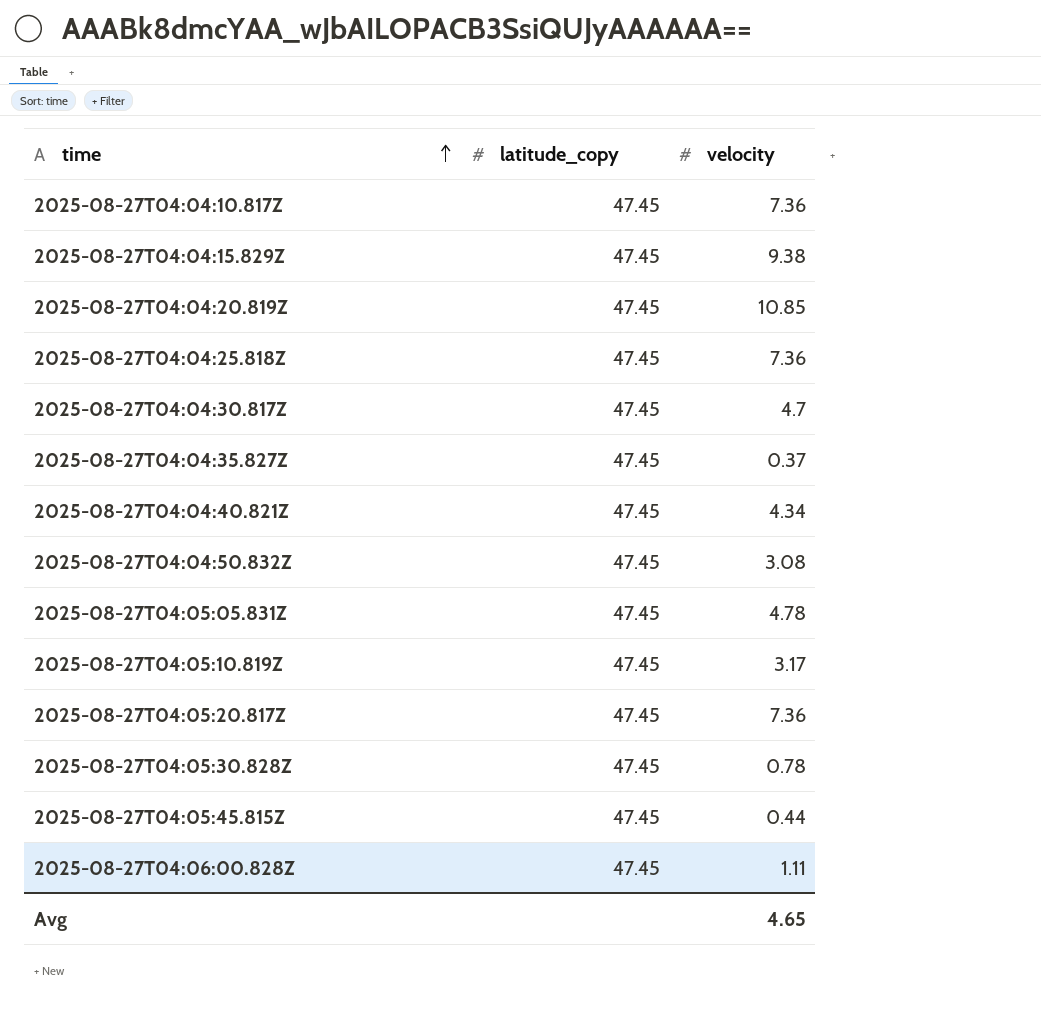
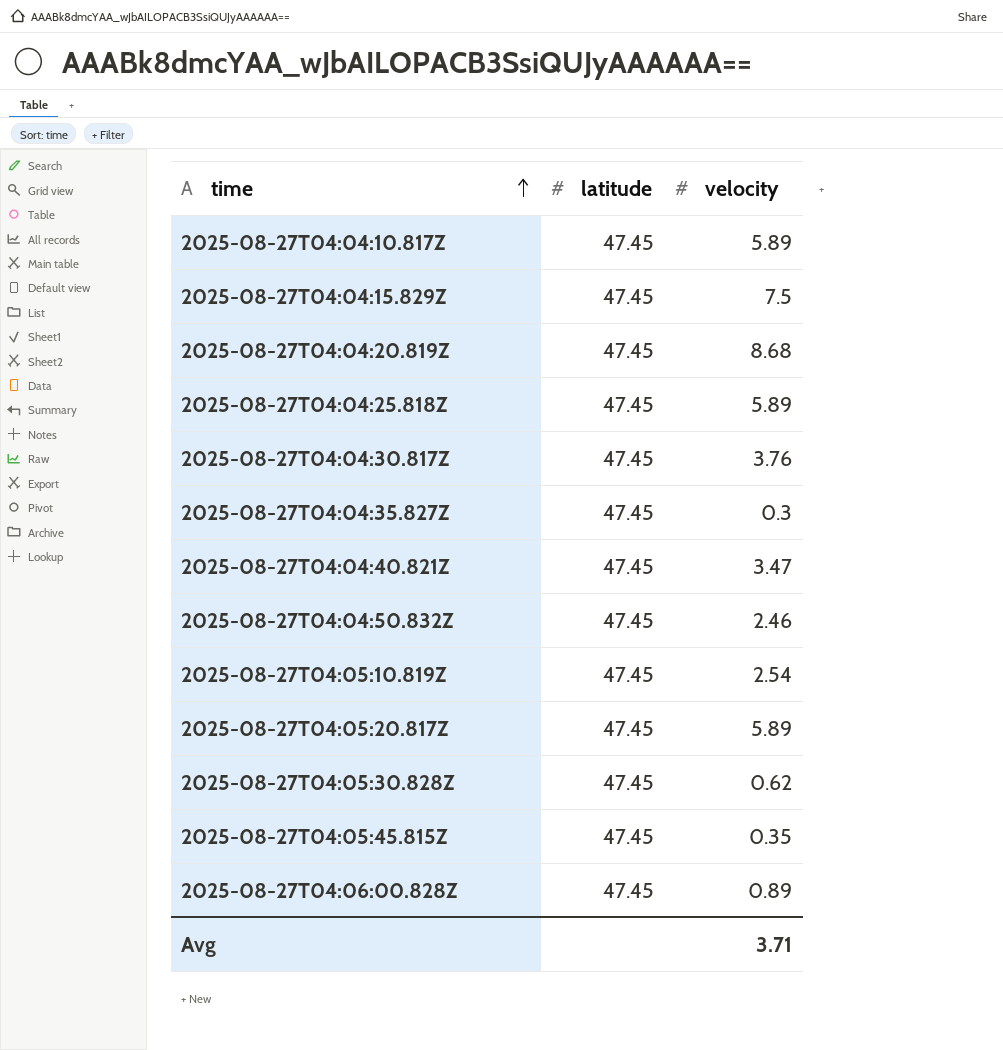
column name: latitude_copy -> latitude
row 2025-08-27T04:05:05.831Z: 47.45 | 4.78 -> none
2025-08-27T04:04:10.817Z | velocity: 7.36 -> 5.89
2025-08-27T04:04:15.829Z | velocity: 9.38 -> 7.5
2025-08-27T04:04:20.819Z | velocity: 10.85 -> 8.68
2025-08-27T04:04:25.818Z | velocity: 7.36 -> 5.89
2025-08-27T04:04:30.817Z | velocity: 4.7 -> 3.76
2025-08-27T04:04:35.827Z | velocity: 0.37 -> 0.3
2025-08-27T04:04:40.821Z | velocity: 4.34 -> 3.47
2025-08-27T04:04:50.832Z | velocity: 3.08 -> 2.46
2025-08-27T04:05:10.819Z | velocity: 3.17 -> 2.54
2025-08-27T04:05:20.817Z | velocity: 7.36 -> 5.89
2025-08-27T04:05:30.828Z | velocity: 0.78 -> 0.62
2025-08-27T04:05:45.815Z | velocity: 0.44 -> 0.35
2025-08-27T04:06:00.828Z | velocity: 1.11 -> 0.89
Avg | velocity: 4.65 -> 3.71

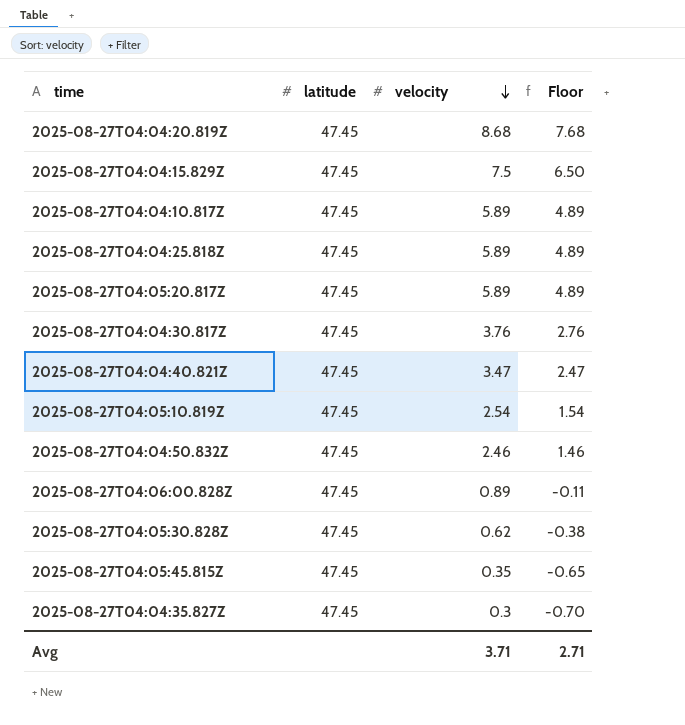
row order: time ascending -> velocity descending
column Floor | formula: none -> [velocity] - 1

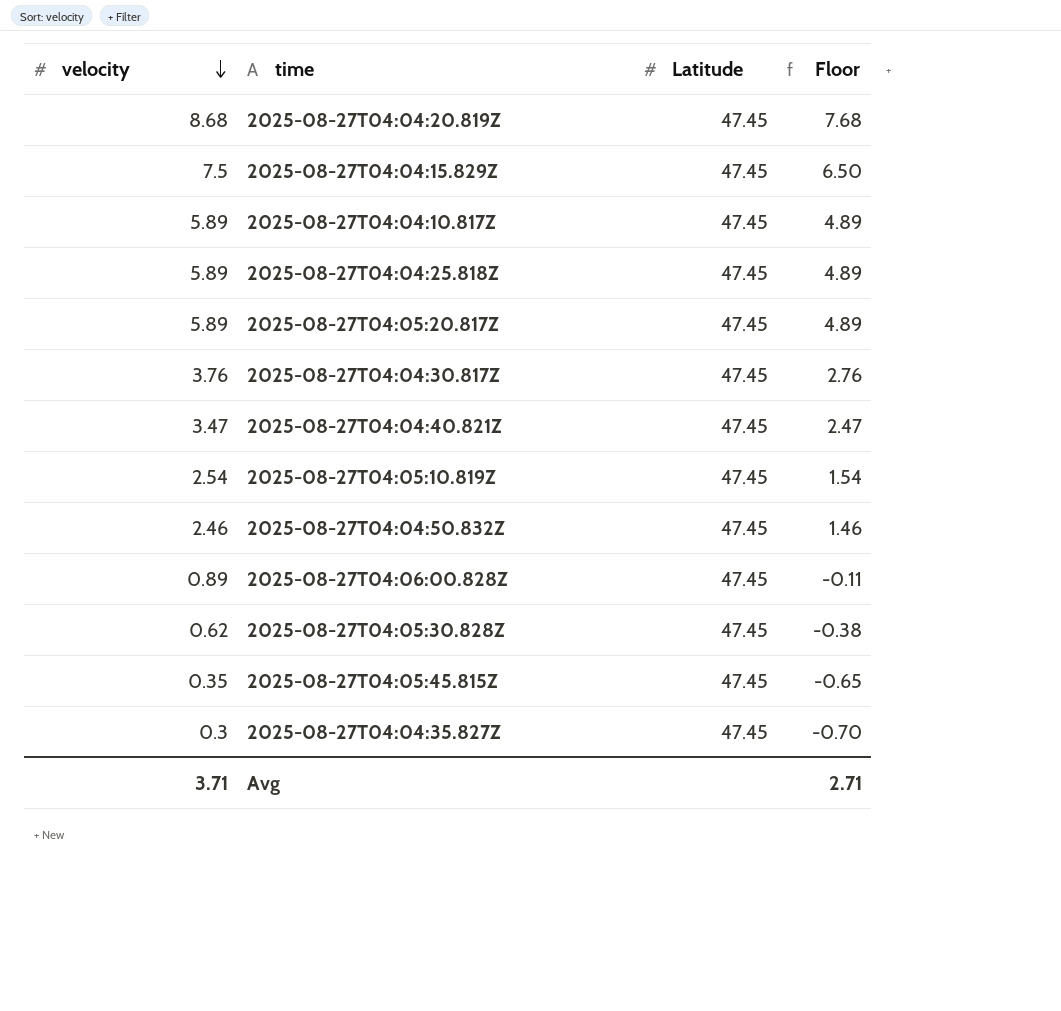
column velocity | position: 3 -> 1
column name: latitude -> Latitude

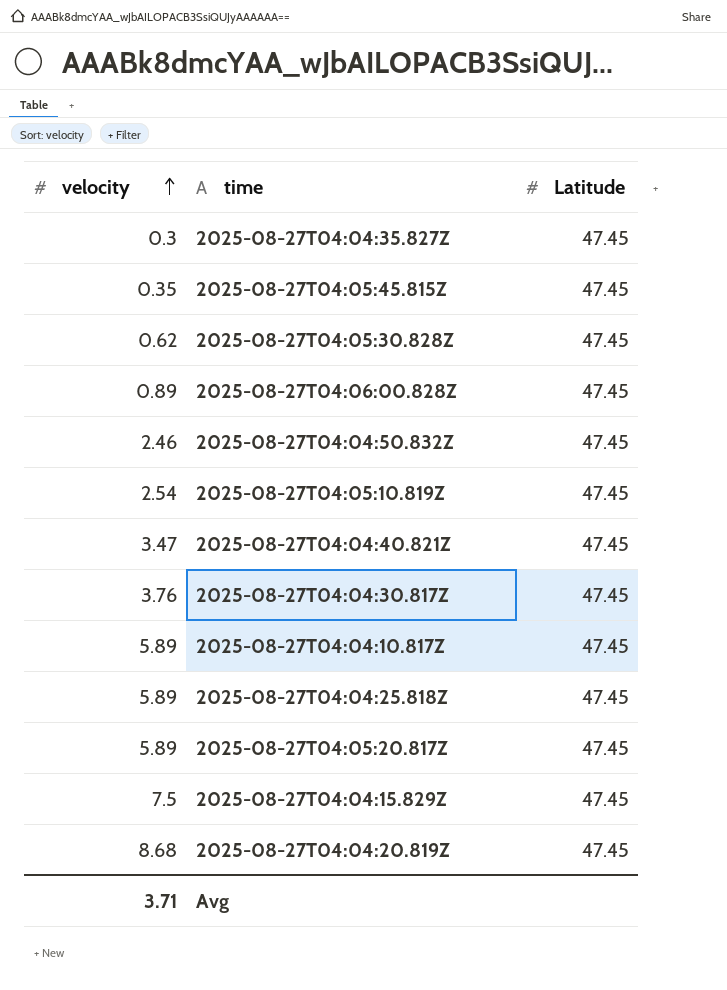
row order: velocity descending -> velocity ascending
column Floor | formula: [velocity] - 1 -> none

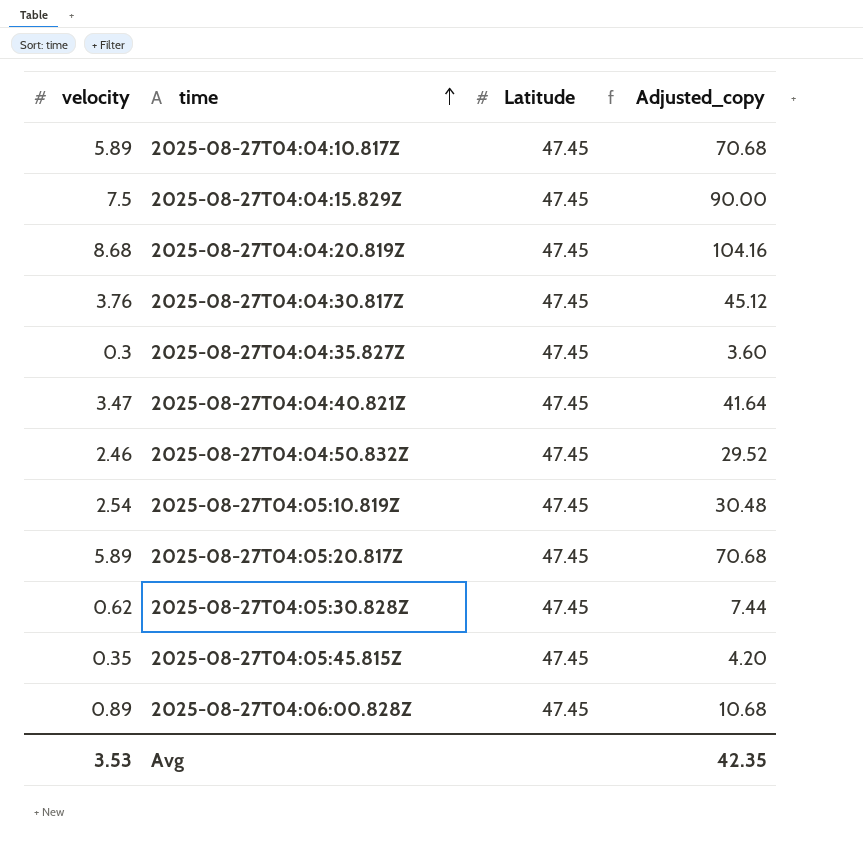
row order: velocity ascending -> time ascending
column Adjusted_copy | formula: none -> [velocity] * 12
row 2025-08-27T04:04:25.818Z: 5.89 | 47.45 -> none
Avg | velocity: 3.71 -> 3.53

